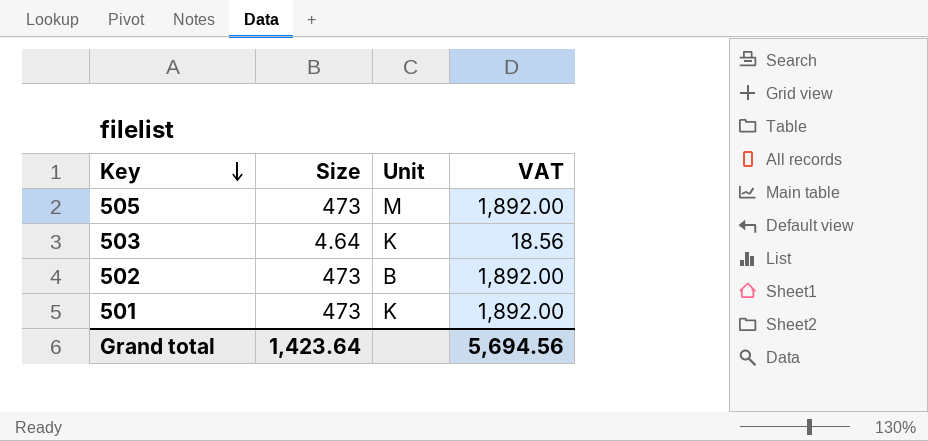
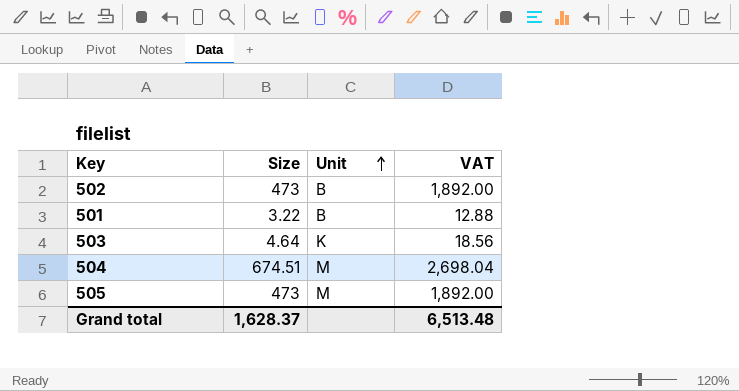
row order: Key descending -> Unit ascending
501 | Size: 473 -> 3.22
501 | Unit: K -> B
501 | VAT: 1,892.00 -> 12.88
row 504: none -> 674.51 | M | 2,698.04
Grand total | Size: 1,423.64 -> 1,628.37
Grand total | VAT: 5,694.56 -> 6,513.48

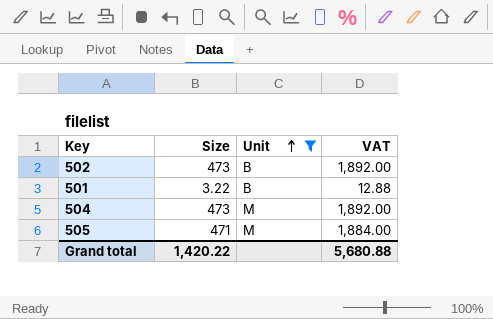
filter: none -> Unit != K
504 | Size: 674.51 -> 473
504 | VAT: 2,698.04 -> 1,892.00
505 | Size: 473 -> 471
505 | VAT: 1,892.00 -> 1,884.00
Grand total | Size: 1,628.37 -> 1,420.22
Grand total | VAT: 6,513.48 -> 5,680.88

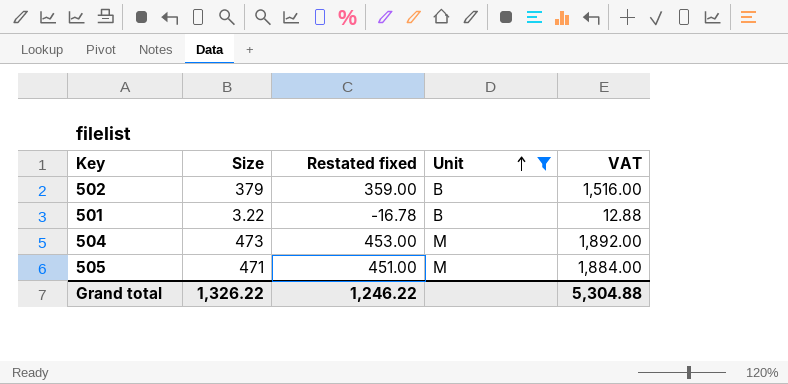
column Restated fixed | formula: none -> [Size] - 20
502 | Size: 473 -> 379
502 | VAT: 1,892.00 -> 1,516.00
Grand total | Size: 1,420.22 -> 1,326.22
Grand total | VAT: 5,680.88 -> 5,304.88

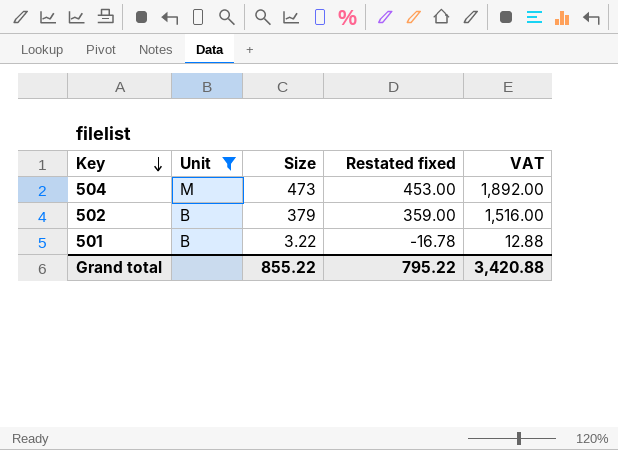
row order: Unit ascending -> Key descending
column Unit | position: 4 -> 2
row 505: 471 | 451.00 | M | 1,884.00 -> none
Grand total | Size: 1,326.22 -> 855.22
Grand total | Restated fixed: 1,246.22 -> 795.22
Grand total | VAT: 5,304.88 -> 3,420.88

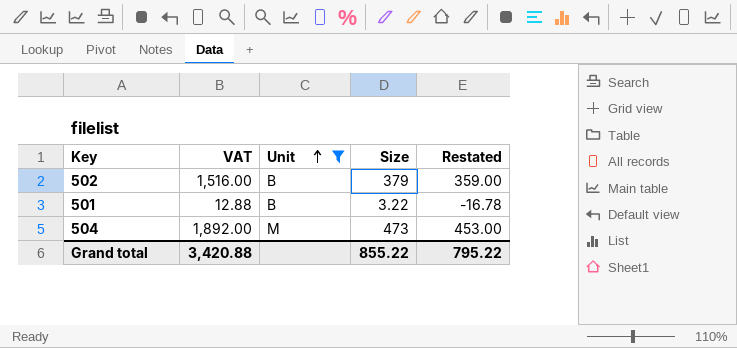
row order: Key descending -> Unit ascending
column VAT | position: 5 -> 2
column name: Restated fixed -> Restated

